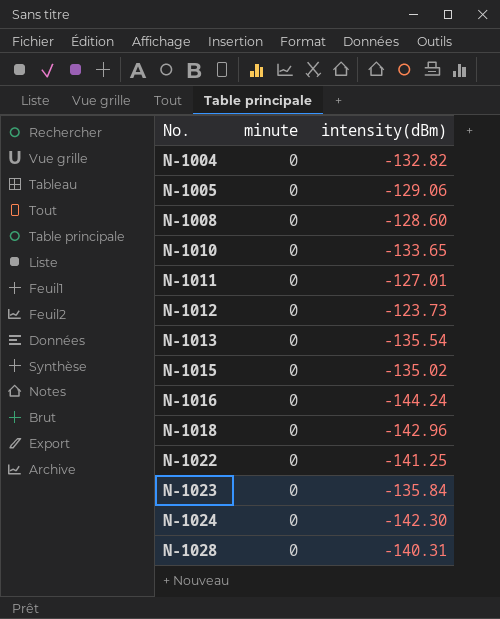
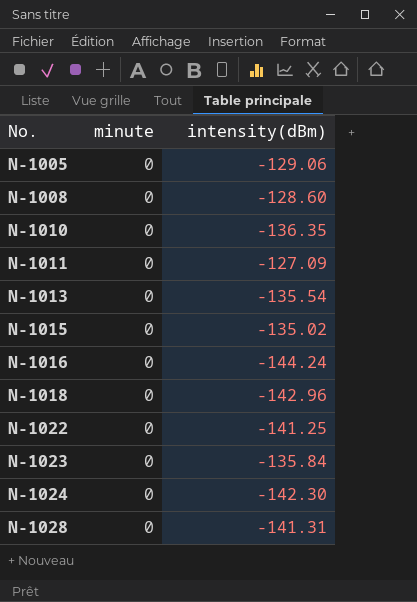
row N-1004: 0 | -132.82 -> none
row N-1012: 0 | -123.73 -> none
N-1010 | intensity(dBm): -133.65 -> -136.35
N-1011 | intensity(dBm): -127.01 -> -127.09
N-1028 | intensity(dBm): -140.31 -> -141.31

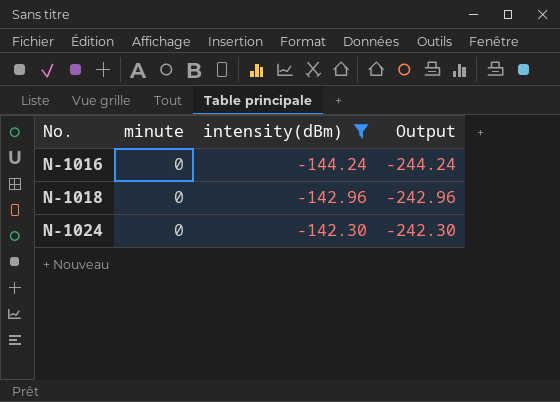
filter: none -> intensity(dBm) <= -142.30
column Output | formula: none -> [intensity(dBm)] - 100

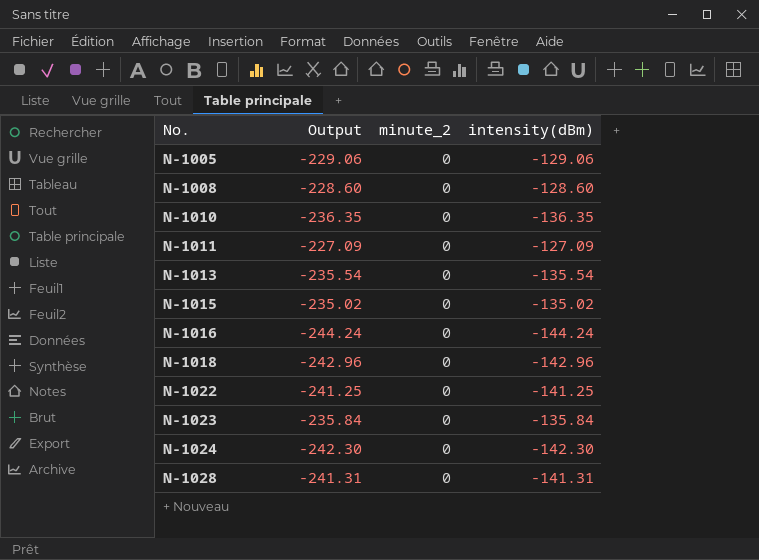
filter: intensity(dBm) <= -142.30 -> none
column Output | position: 4 -> 2
column name: minute -> minute_2

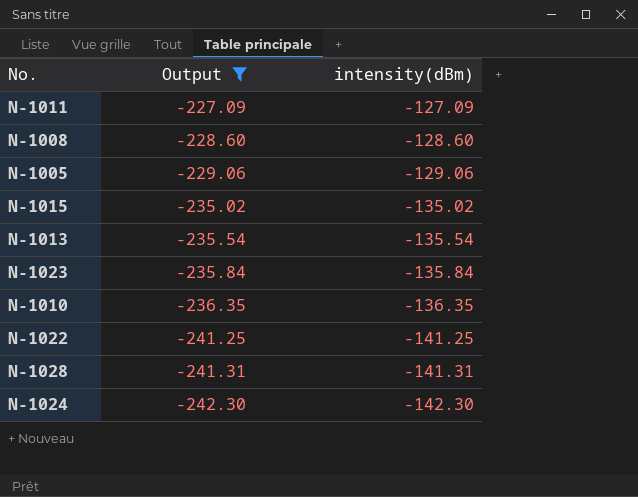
filter: none -> Output >= -242.30
row order: No. ascending -> Output descending
column minute_2 | position: 3 -> none

